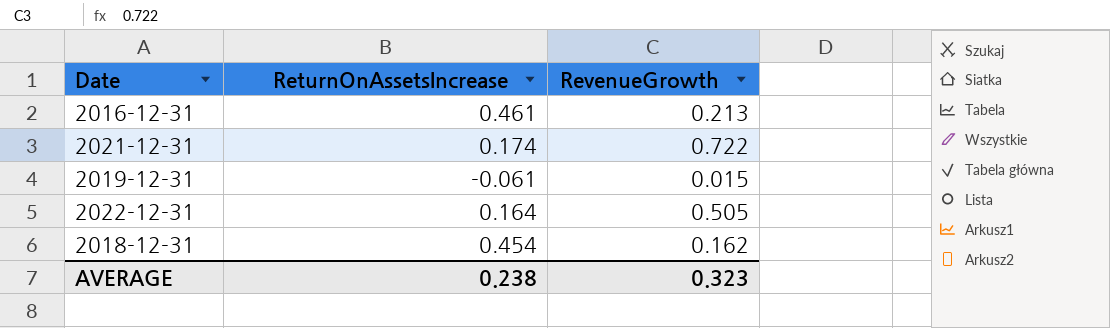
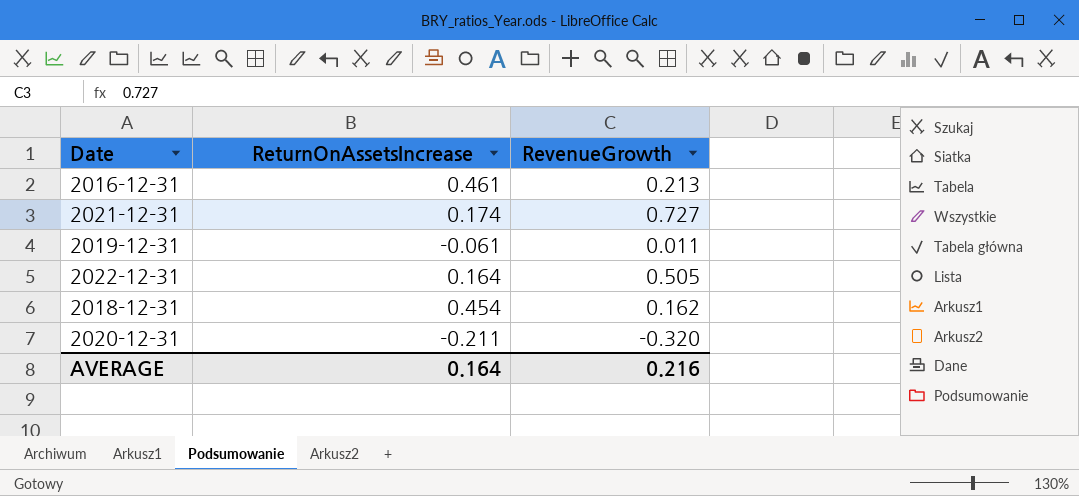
2021-12-31 | RevenueGrowth: 0.722 -> 0.727
2019-12-31 | RevenueGrowth: 0.015 -> 0.011
row 2020-12-31: none -> -0.211 | -0.320
AVERAGE | ReturnOnAssetsIncrease: 0.238 -> 0.164
AVERAGE | RevenueGrowth: 0.323 -> 0.216

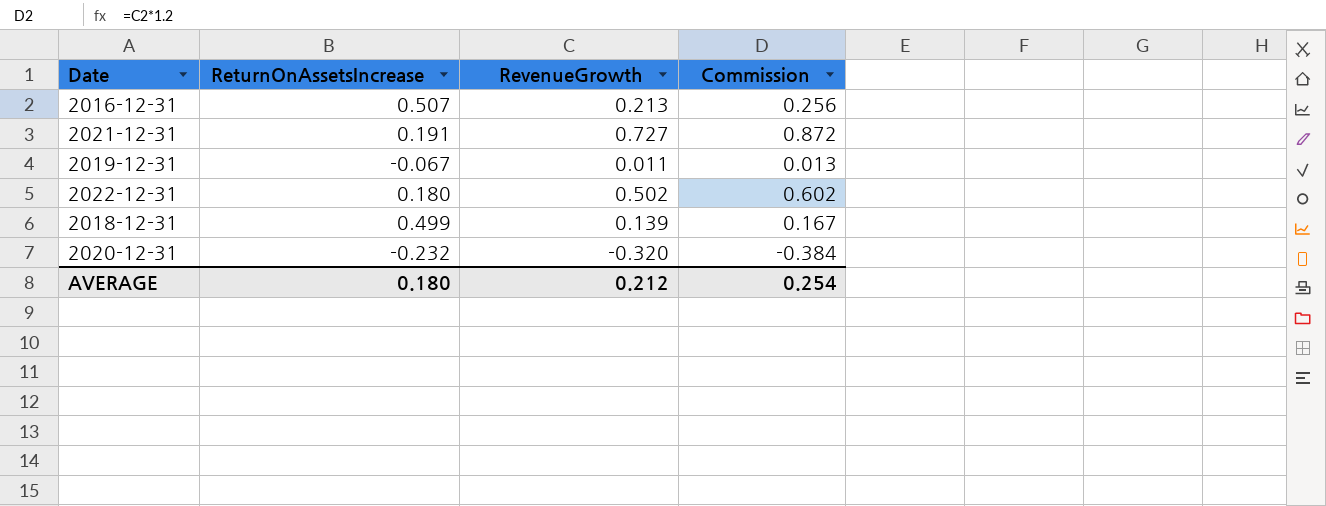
column Commission | formula: none -> [RevenueGrowth] * 1.2
2016-12-31 | ReturnOnAssetsIncrease: 0.461 -> 0.507
2021-12-31 | ReturnOnAssetsIncrease: 0.174 -> 0.191
2019-12-31 | ReturnOnAssetsIncrease: -0.061 -> -0.067
2022-12-31 | ReturnOnAssetsIncrease: 0.164 -> 0.180
2022-12-31 | RevenueGrowth: 0.505 -> 0.502
2018-12-31 | ReturnOnAssetsIncrease: 0.454 -> 0.499
2018-12-31 | RevenueGrowth: 0.162 -> 0.139
2020-12-31 | ReturnOnAssetsIncrease: -0.211 -> -0.232
AVERAGE | ReturnOnAssetsIncrease: 0.164 -> 0.180
AVERAGE | RevenueGrowth: 0.216 -> 0.212

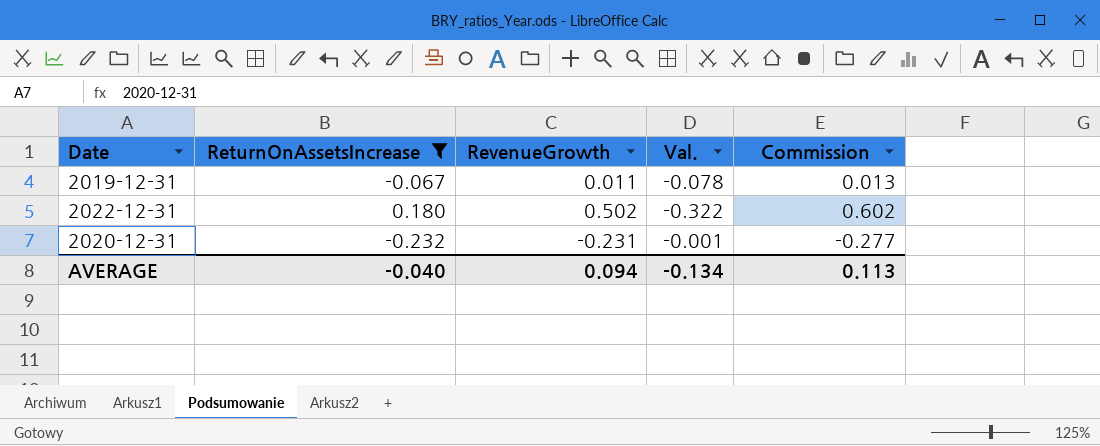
filter: none -> ReturnOnAssetsIncrease <= 0.180
column Val. | formula: none -> [ReturnOnAssetsIncrease] - [RevenueGrowth]
2020-12-31 | RevenueGrowth: -0.320 -> -0.231
2020-12-31 | Commission: -0.384 -> -0.277
AVERAGE | ReturnOnAssetsIncrease: 0.180 -> -0.040
AVERAGE | RevenueGrowth: 0.212 -> 0.094
AVERAGE | Commission: 0.254 -> 0.113

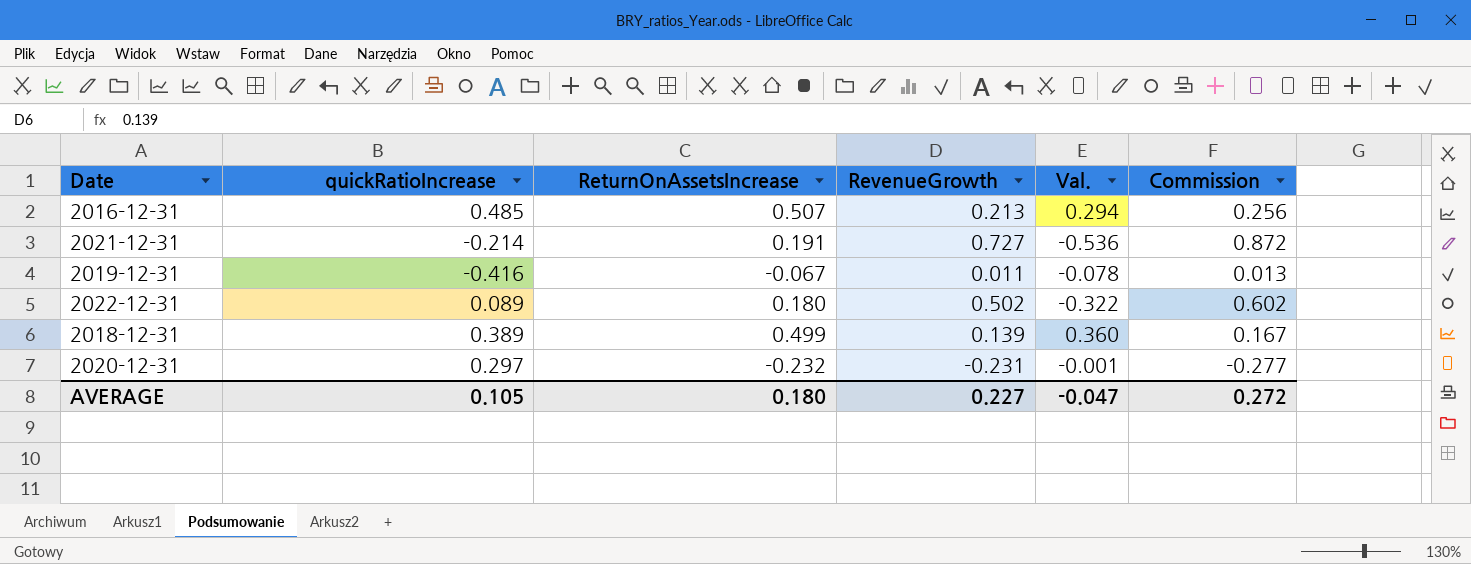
filter: ReturnOnAssetsIncrease <= 0.180 -> none
column quickRatioIncrease | position: none -> 2
AVERAGE | ReturnOnAssetsIncrease: -0.040 -> 0.180
AVERAGE | RevenueGrowth: 0.094 -> 0.227
AVERAGE | Val.: -0.134 -> -0.047
AVERAGE | Commission: 0.113 -> 0.272

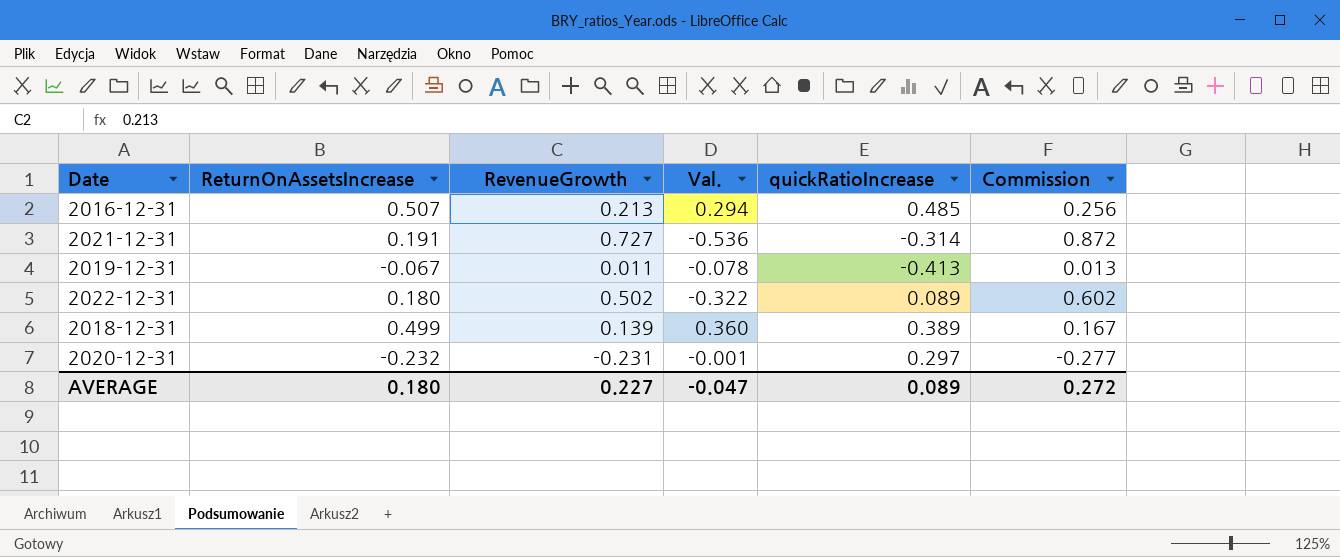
column quickRatioIncrease | position: 2 -> 5
2021-12-31 | quickRatioIncrease: -0.214 -> -0.314
2019-12-31 | quickRatioIncrease: -0.416 -> -0.413
AVERAGE | quickRatioIncrease: 0.105 -> 0.089

